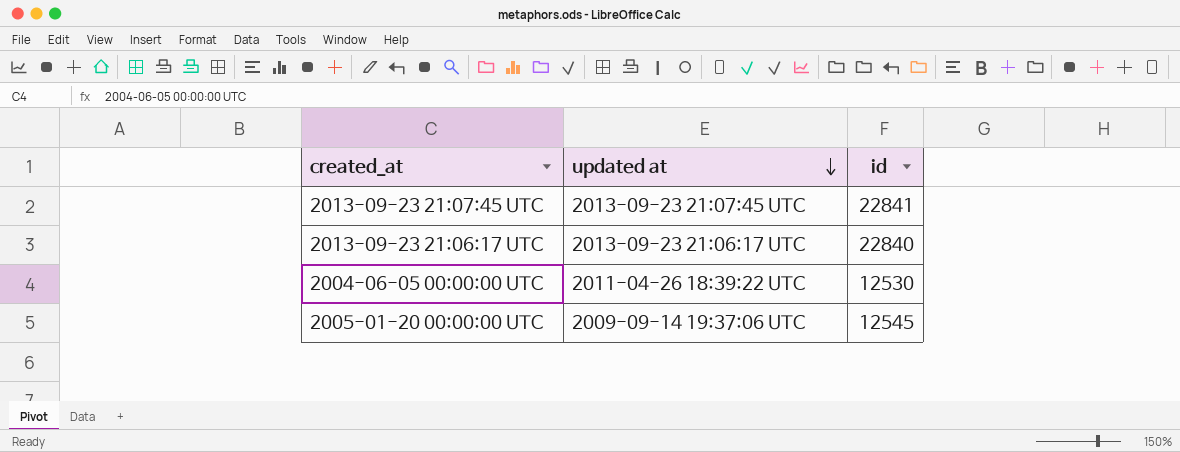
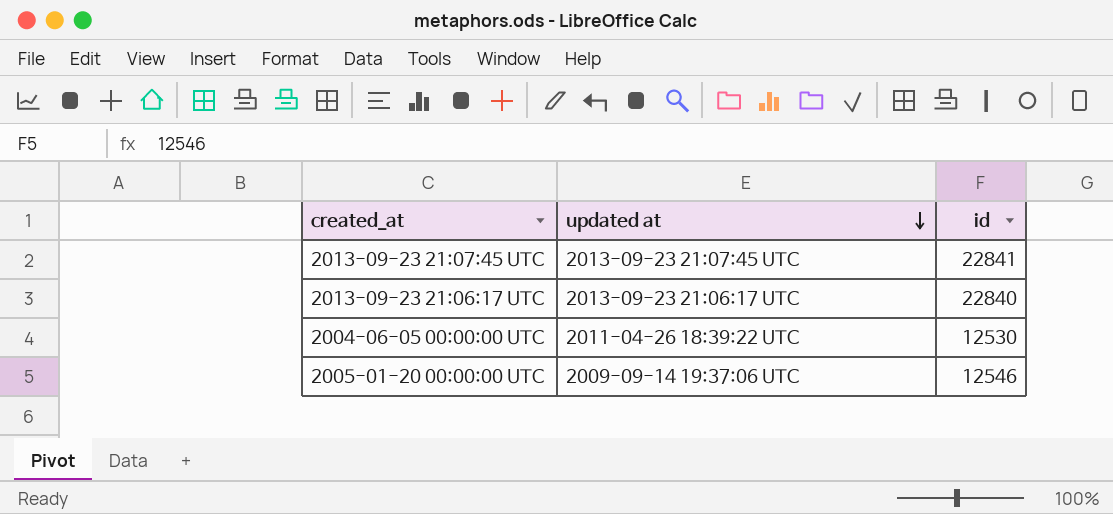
2005-01-20 00:00:00 UTC | id: 12545 -> 12546

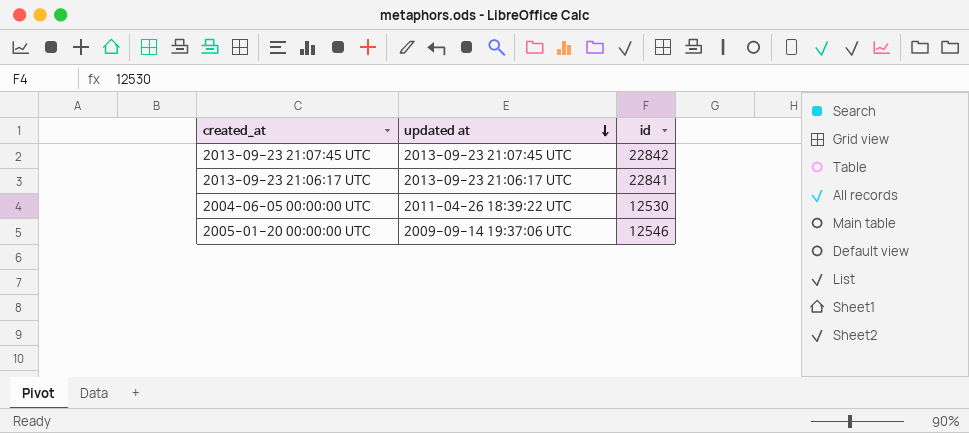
2013-09-23 21:07:45 UTC | id: 22841 -> 22842
2013-09-23 21:06:17 UTC | id: 22840 -> 22841

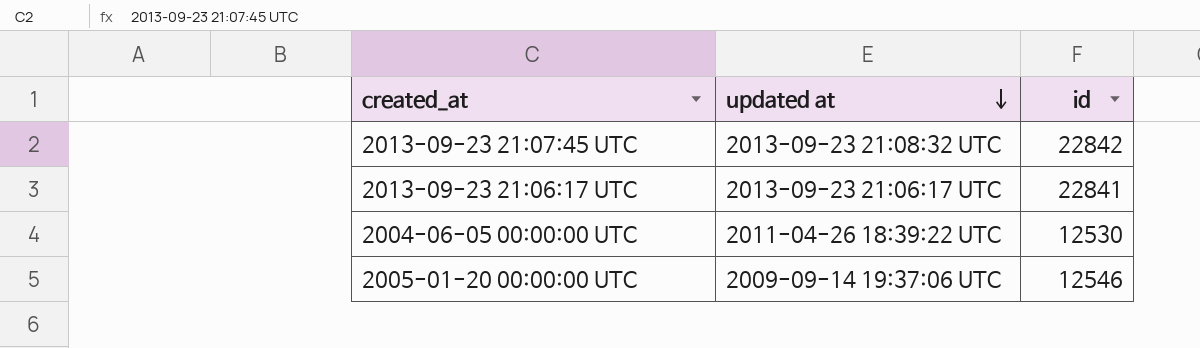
2013-09-23 21:07:45 UTC | updated at: 2013-09-23 21:07:45 UTC -> 2013-09-23 21:08:32 UTC

